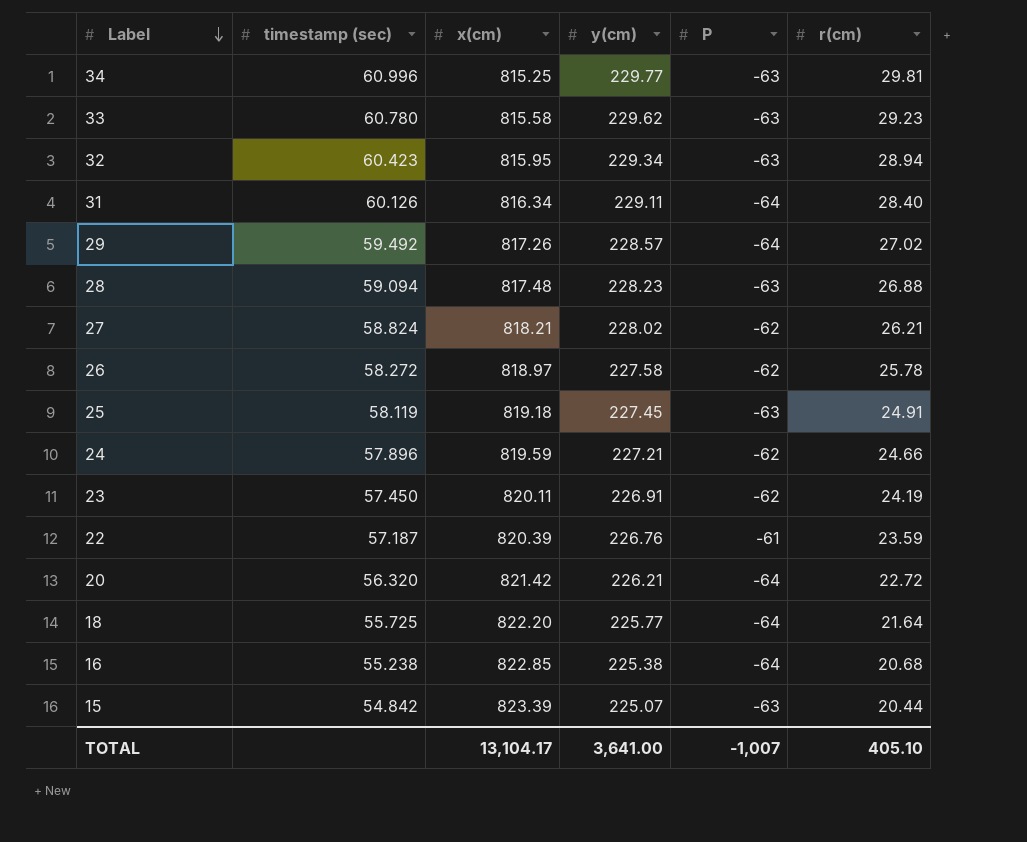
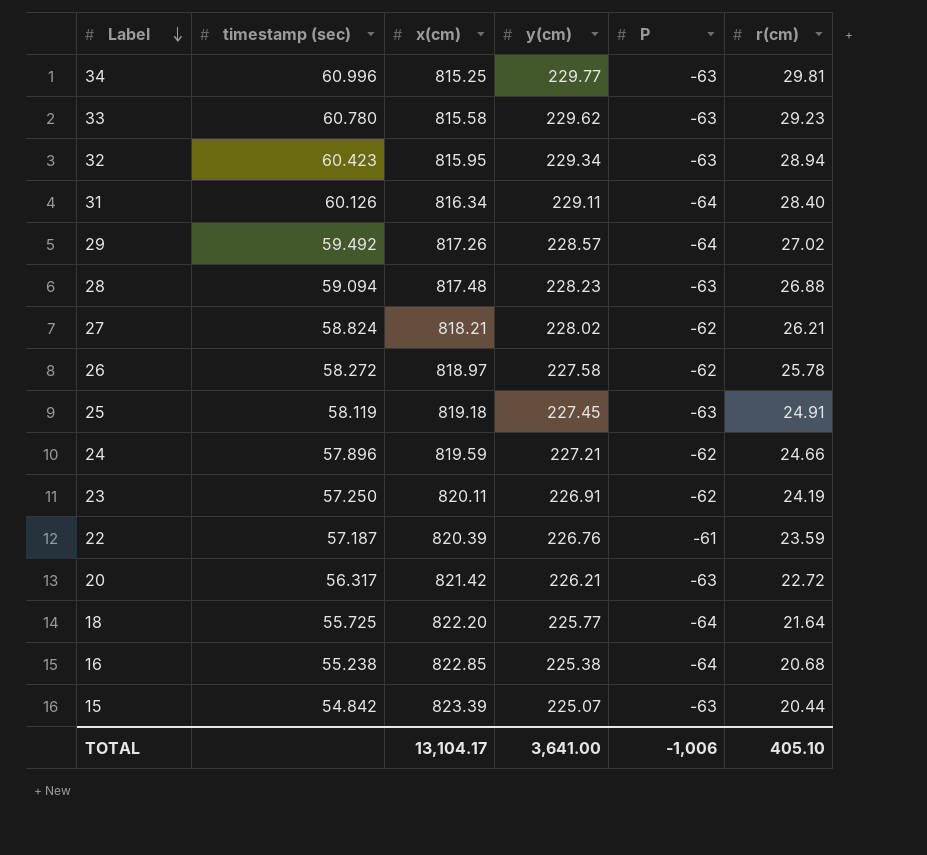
23 | timestamp (sec): 57.450 -> 57.250
20 | timestamp (sec): 56.320 -> 56.317
20 | P: -64 -> -63
TOTAL | P: -1,007 -> -1,006

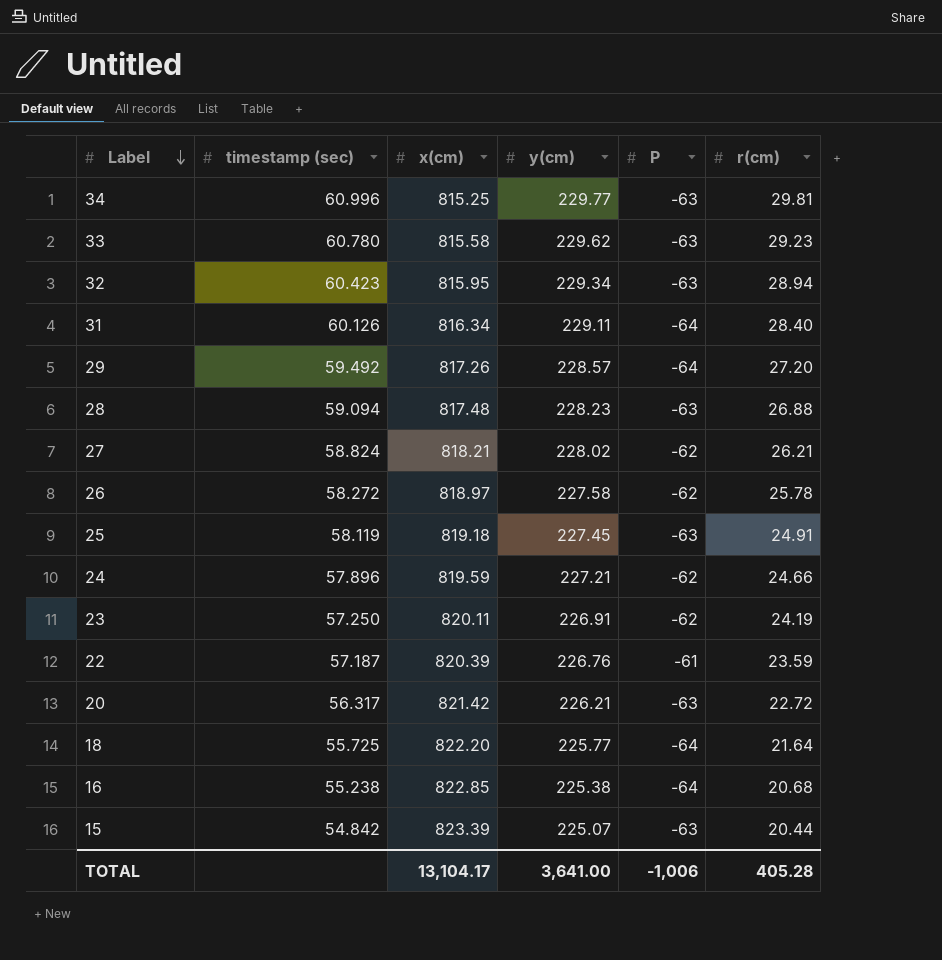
29 | r(cm): 27.02 -> 27.20
TOTAL | r(cm): 405.10 -> 405.28

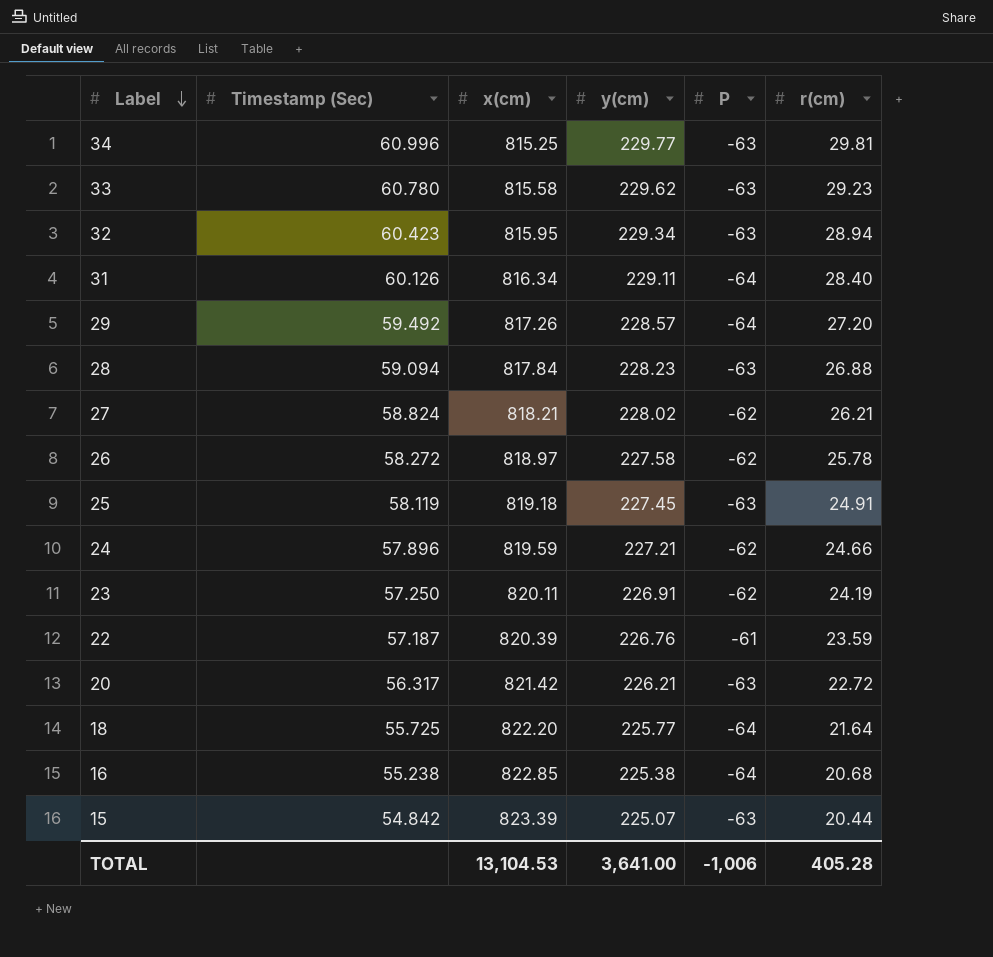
column name: timestamp (sec) -> Timestamp (Sec)
28 | x(cm): 817.48 -> 817.84
TOTAL | x(cm): 13,104.17 -> 13,104.53

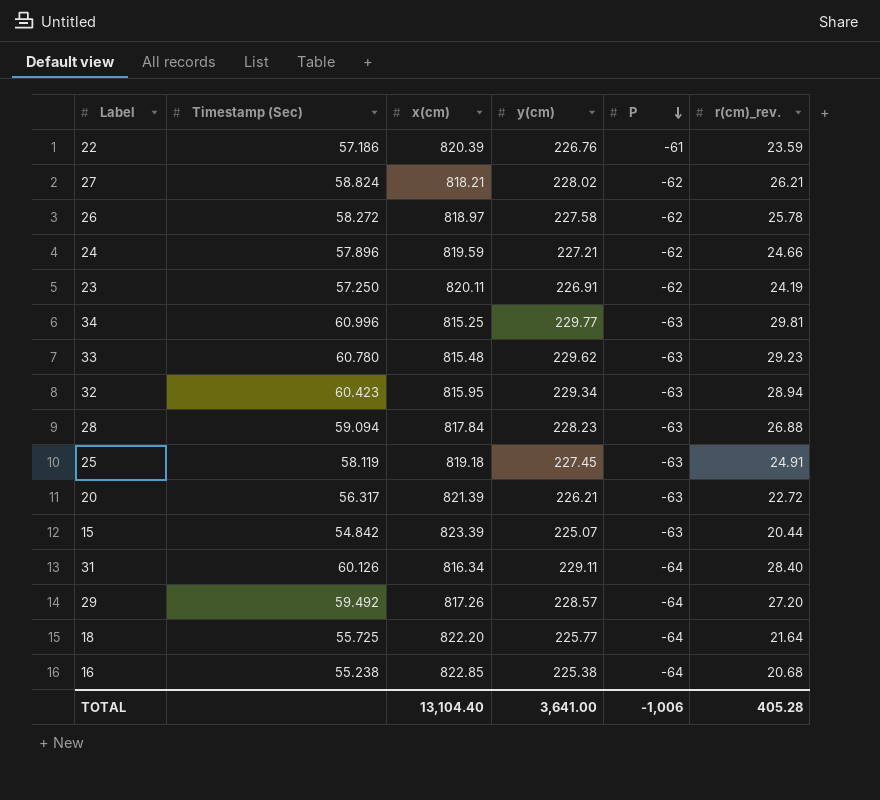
row order: Label descending -> P descending
column name: r(cm) -> r(cm)_rev.
22 | Timestamp (Sec): 57.187 -> 57.186
33 | x(cm): 815.58 -> 815.48
20 | x(cm): 821.42 -> 821.39
TOTAL | x(cm): 13,104.53 -> 13,104.40

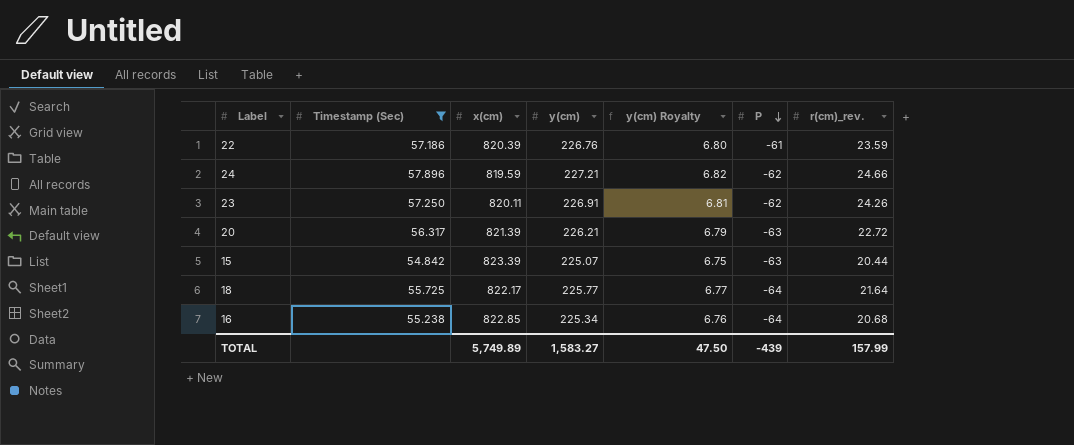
filter: none -> Timestamp (Sec) <= 57.896
column y(cm) Royalty | formula: none -> [y(cm)] * 0.03
23 | r(cm)_rev.: 24.19 -> 24.26
18 | x(cm): 822.20 -> 822.17
16 | y(cm): 225.38 -> 225.34
TOTAL | x(cm): 13,104.40 -> 5,749.89
TOTAL | y(cm): 3,641.00 -> 1,583.27
TOTAL | P: -1,006 -> -439
TOTAL | r(cm)_rev.: 405.28 -> 157.99

